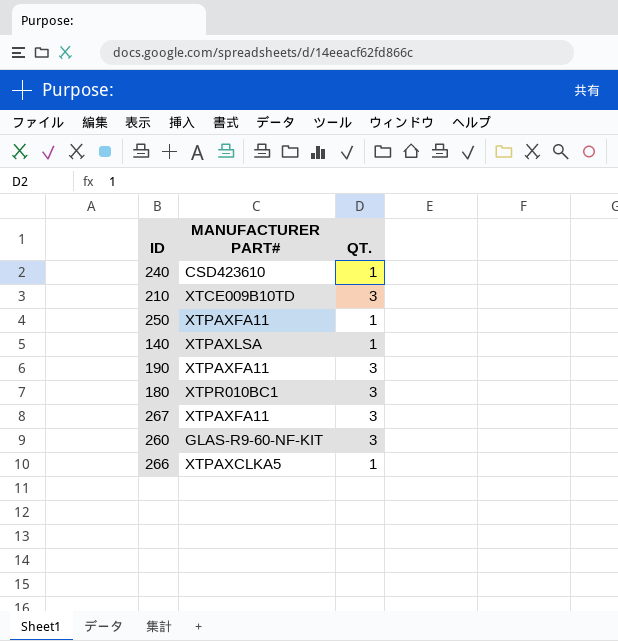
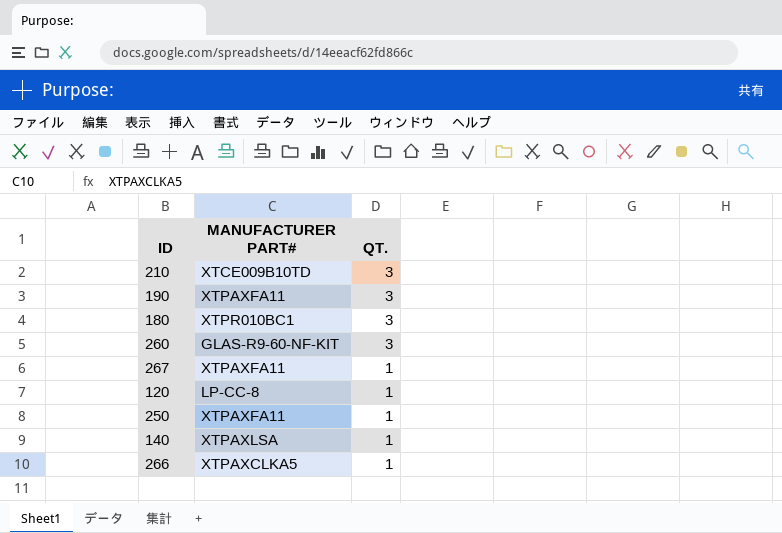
row order: none -> QT. descending
row 240: CSD423610 | 1 -> none
267 | QT.: 3 -> 1
row 120: none -> LP-CC-8 | 1

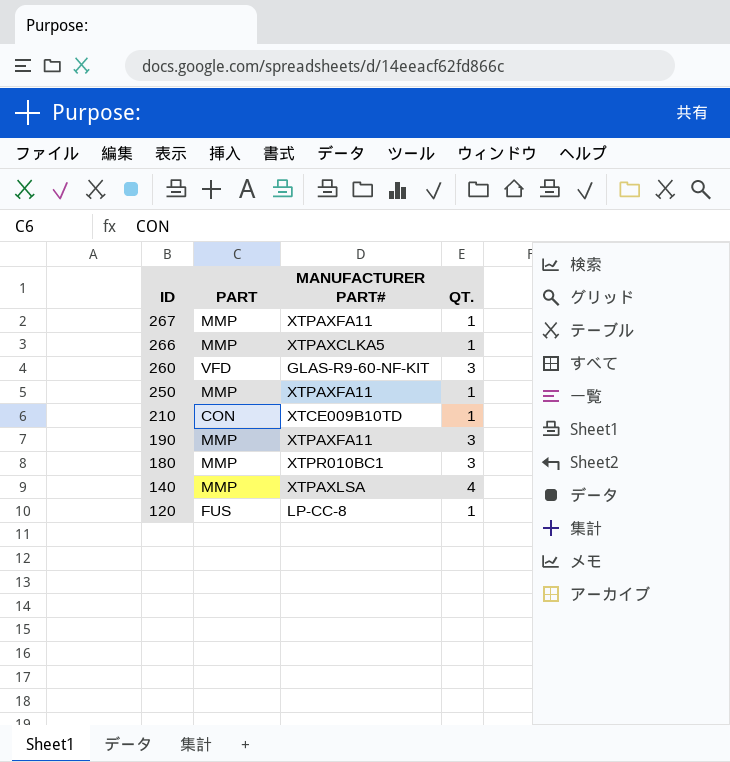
row order: QT. descending -> ID descending
column PART | position: none -> 2
210 | QT.: 3 -> 1
140 | QT.: 1 -> 4

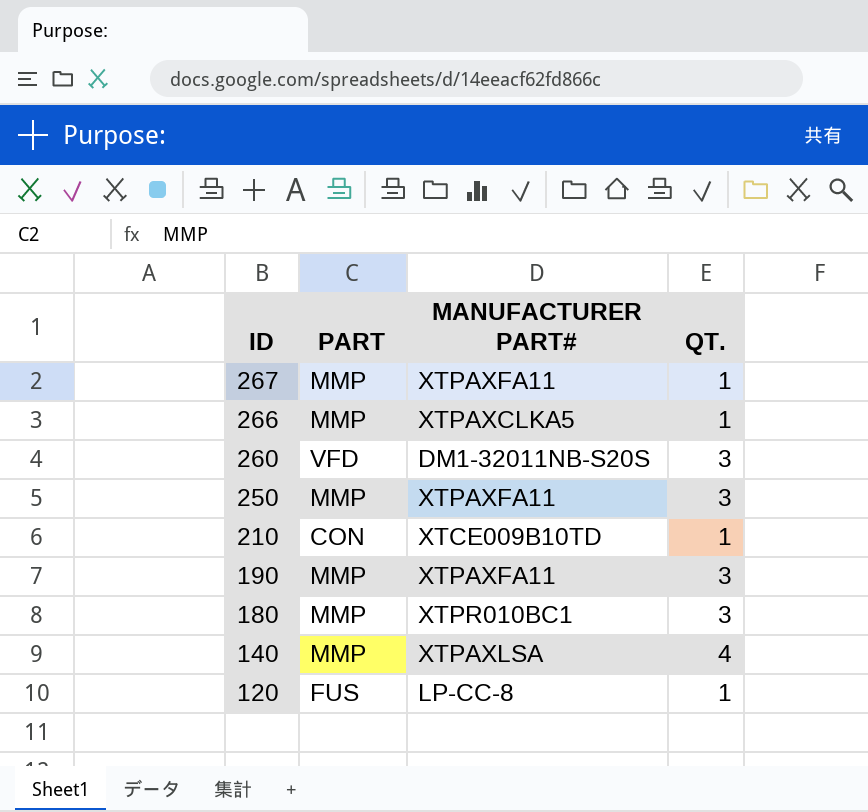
260 | MANUFACTURER PART#: GLAS-R9-60-NF-KIT -> DM1-32011NB-S20S
250 | QT.: 1 -> 3

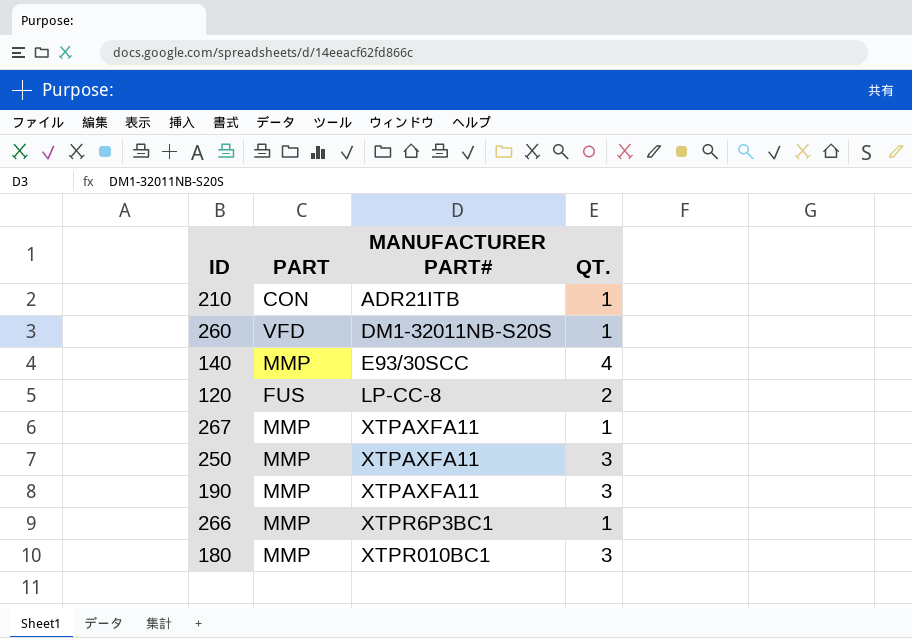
row order: ID descending -> MANUFACTURER PART# ascending
210 | MANUFACTURER PART#: XTCE009B10TD -> ADR21ITB
260 | QT.: 3 -> 1
140 | MANUFACTURER PART#: XTPAXLSA -> E93/30SCC
120 | QT.: 1 -> 2
266 | MANUFACTURER PART#: XTPAXCLKA5 -> XTPR6P3BC1

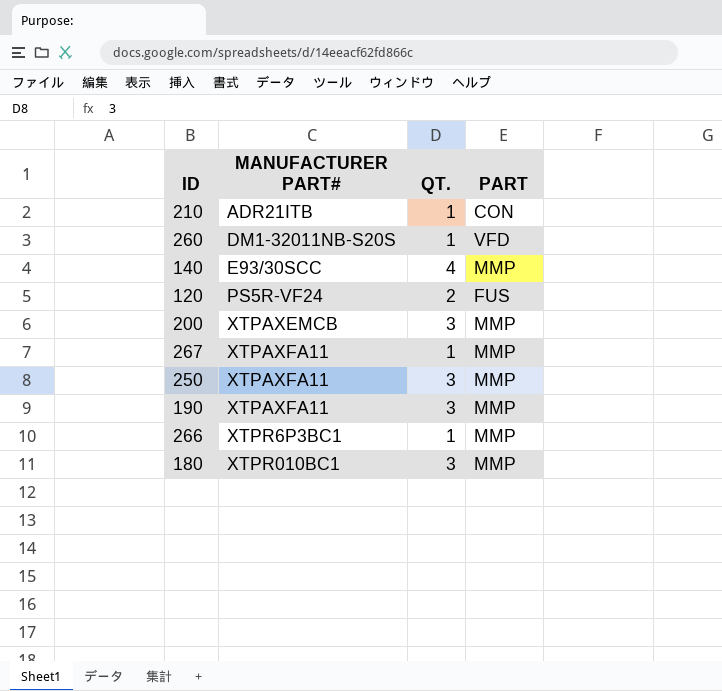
column PART | position: 2 -> 4
120 | MANUFACTURER PART#: LP-CC-8 -> PS5R-VF24
row 200: none -> XTPAXEMCB | 3 | MMP

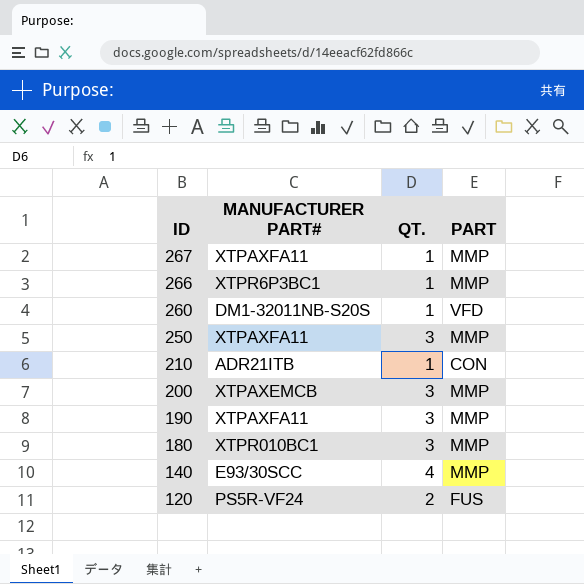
row order: MANUFACTURER PART# ascending -> ID descending

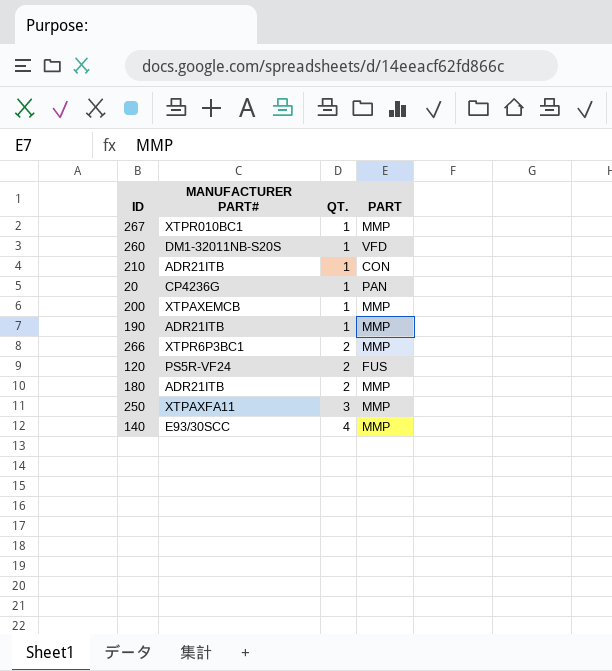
row order: ID descending -> QT. ascending
267 | MANUFACTURER PART#: XTPAXFA11 -> XTPR010BC1
row 20: none -> CP4236G | 1 | PAN
200 | QT.: 3 -> 1
190 | MANUFACTURER PART#: XTPAXFA11 -> ADR21ITB
190 | QT.: 3 -> 1
266 | QT.: 1 -> 2
180 | MANUFACTURER PART#: XTPR010BC1 -> ADR21ITB
180 | QT.: 3 -> 2

